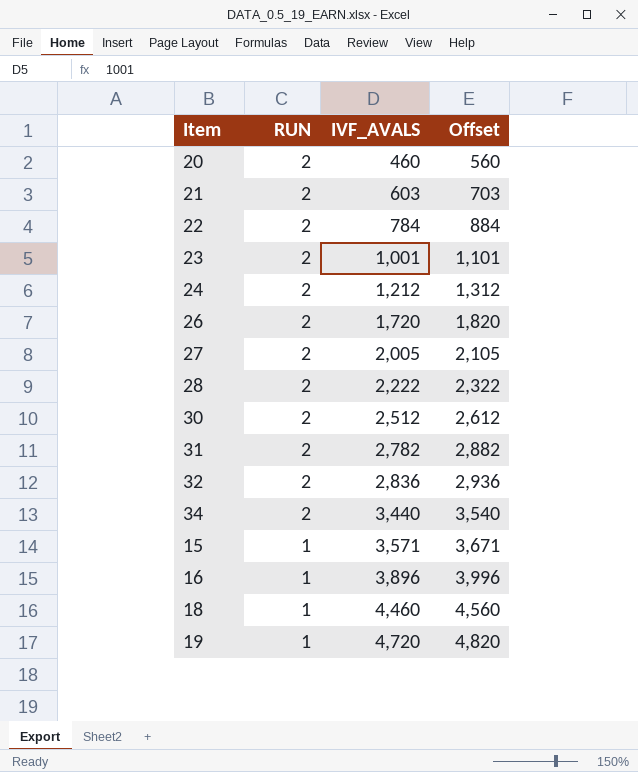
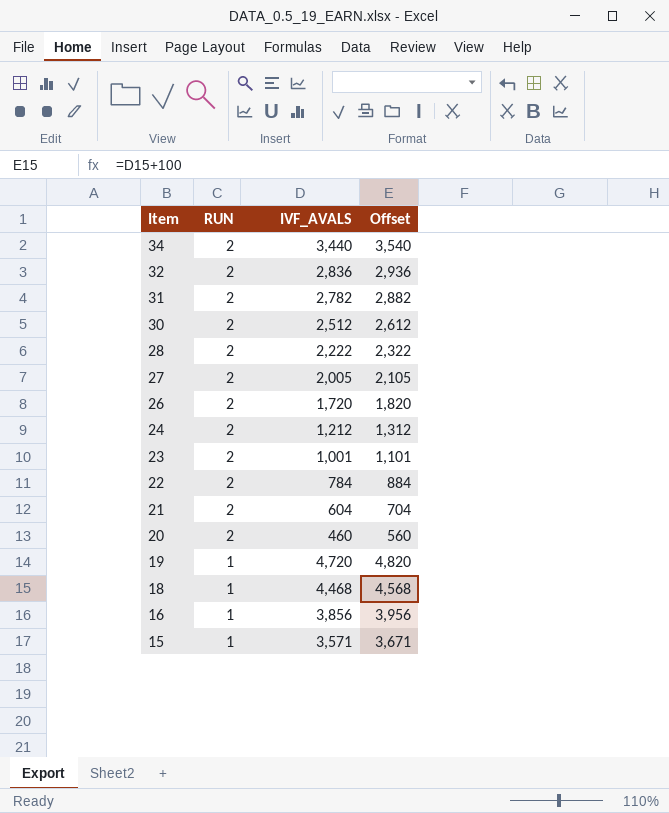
row order: RUN descending -> Item descending
21 | IVF_AVALS: 603 -> 604
21 | Offset: 703 -> 704
18 | IVF_AVALS: 4,460 -> 4,468
18 | Offset: 4,560 -> 4,568
16 | IVF_AVALS: 3,896 -> 3,856
16 | Offset: 3,996 -> 3,956

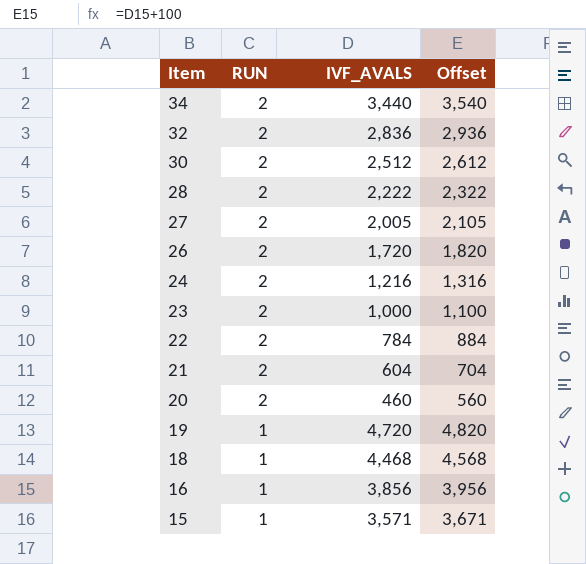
row 31: 2 | 2,782 | 2,882 -> none
24 | IVF_AVALS: 1,212 -> 1,216
24 | Offset: 1,312 -> 1,316
23 | IVF_AVALS: 1,001 -> 1,000
23 | Offset: 1,101 -> 1,100

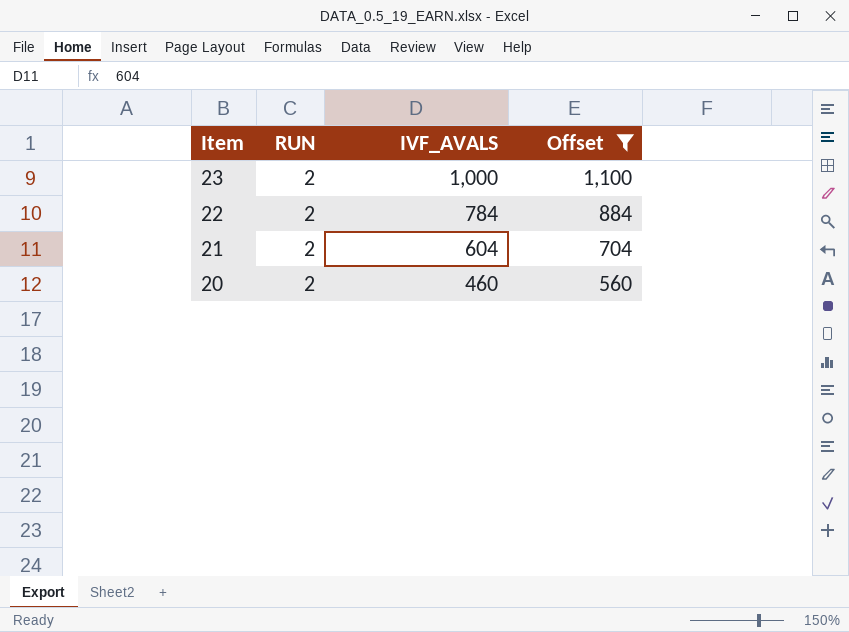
filter: none -> Offset <= 1,100

